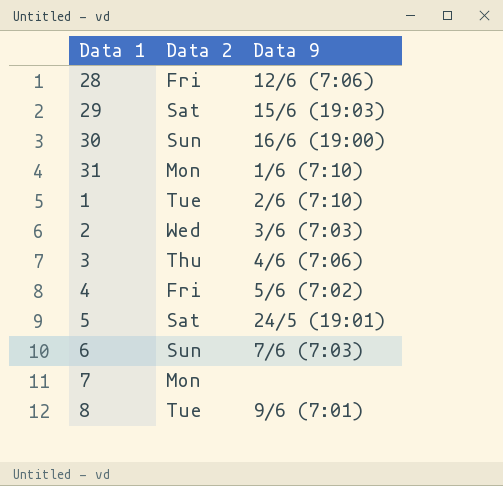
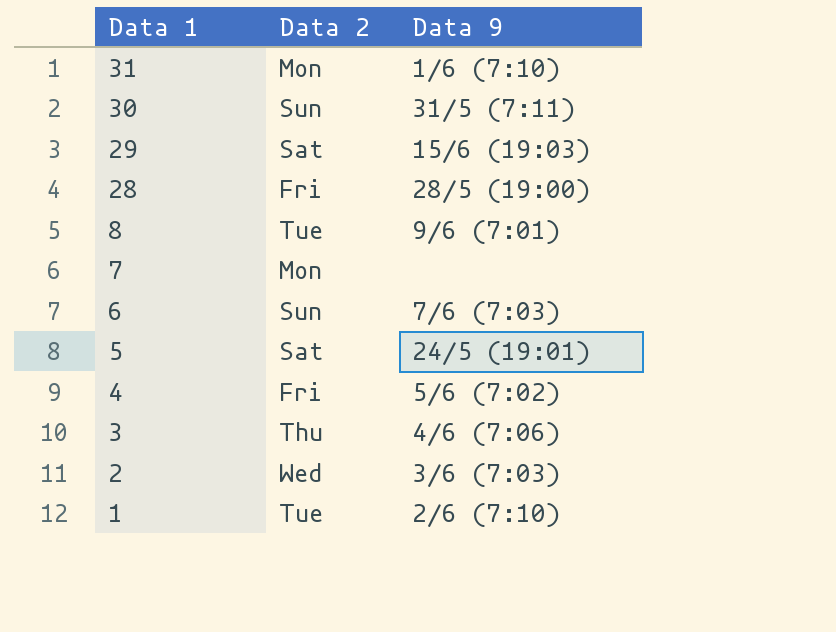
row order: none -> Data 1 descending
30 | Data 9: 16/6 (19:00) -> 31/5 (7:11)
28 | Data 9: 12/6 (7:06) -> 28/5 (19:00)

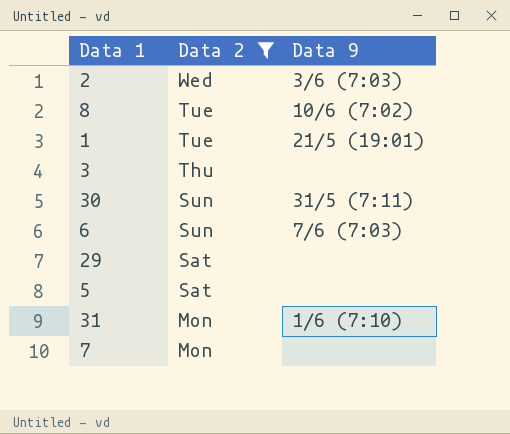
filter: none -> Data 2 != Fri
row order: Data 1 descending -> Data 2 descending
8 | Data 9: 9/6 (7:01) -> 10/6 (7:02)
1 | Data 9: 2/6 (7:10) -> 21/5 (19:01)
3 | Data 9: 4/6 (7:06) -> none
29 | Data 9: 15/6 (19:03) -> none
5 | Data 9: 24/5 (19:01) -> none

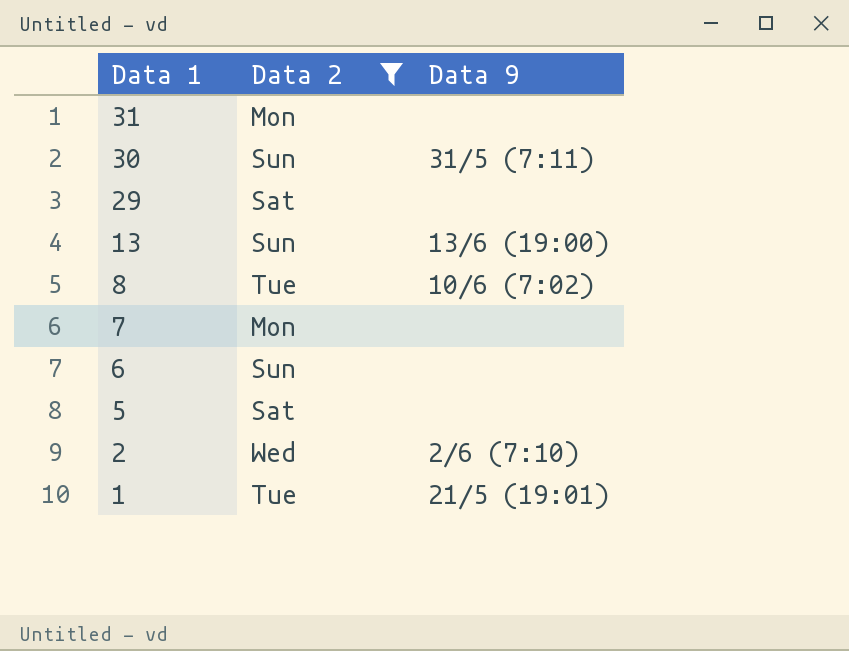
row order: Data 2 descending -> Data 1 descending
row 3: Thu | none -> none
31 | Data 9: 1/6 (7:10) -> none
row 13: none -> Sun | 13/6 (19:00)
6 | Data 9: 7/6 (7:03) -> none
2 | Data 9: 3/6 (7:03) -> 2/6 (7:10)

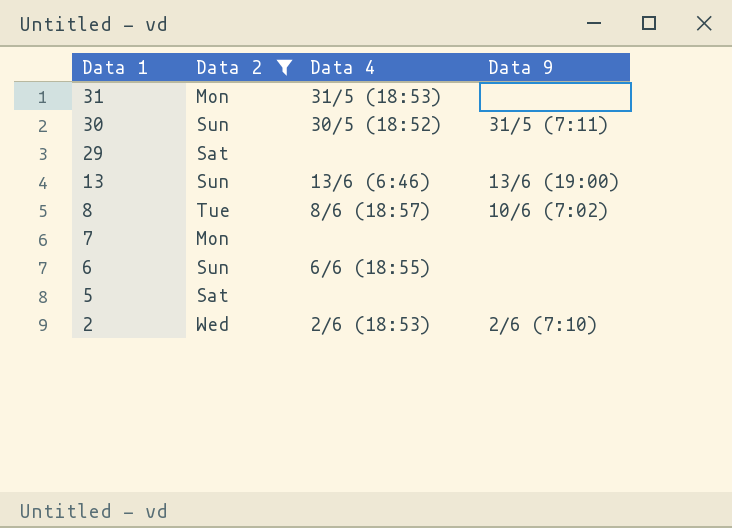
column Data 4 | position: none -> 3
row 1: Tue | 21/5 (19:01) -> none

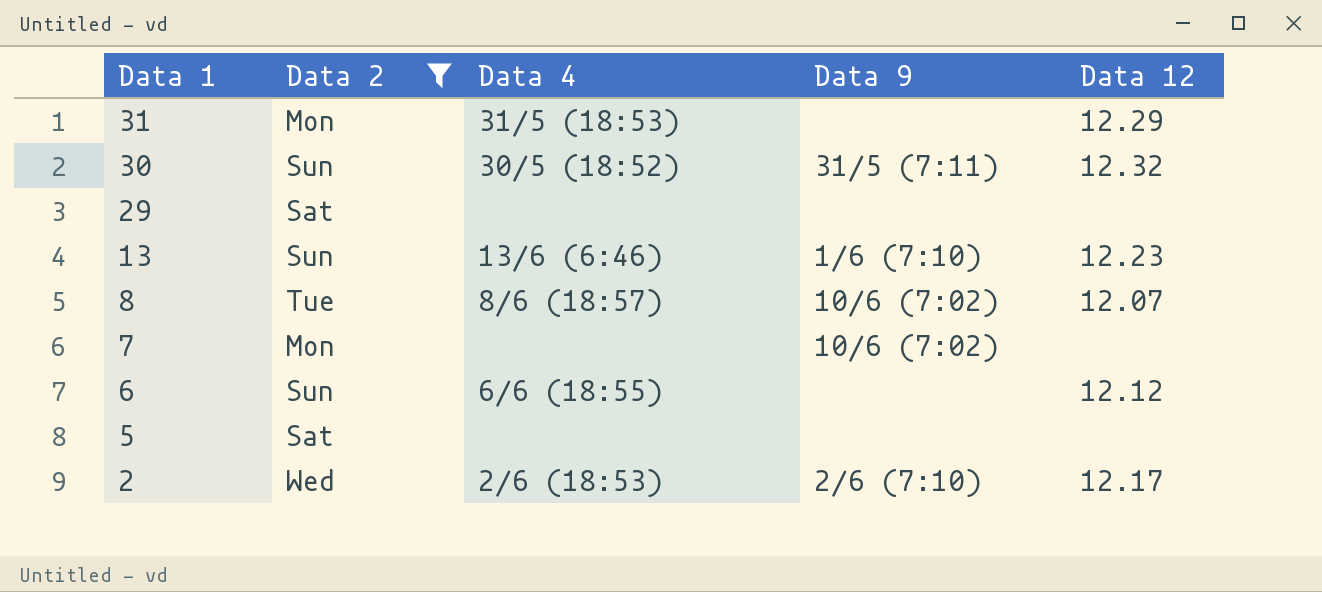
column Data 12 | position: none -> 5
13 | Data 9: 13/6 (19:00) -> 1/6 (7:10)
7 | Data 9: none -> 10/6 (7:02)

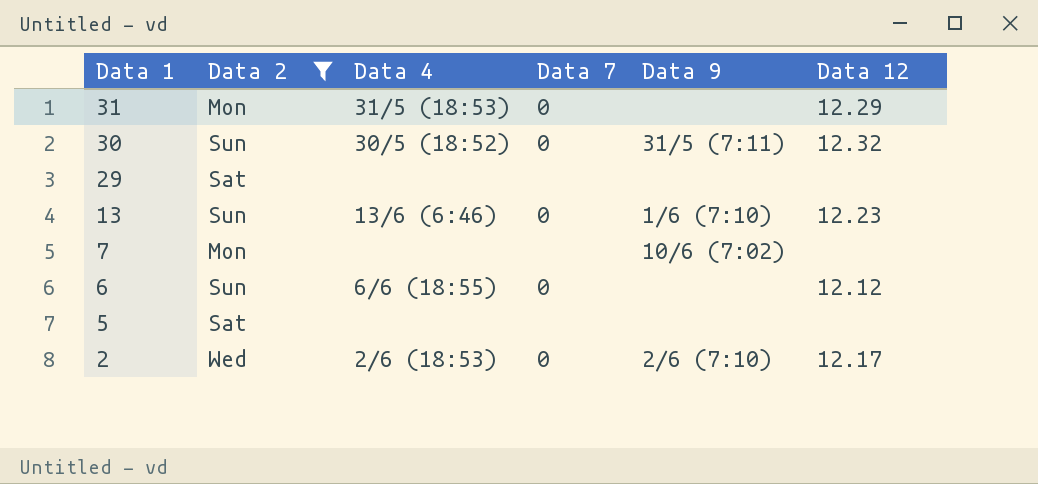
column Data 7 | position: none -> 4
row 8: Tue | 8/6 (18:57) | 10/6 (7:02) | 12.07 -> none

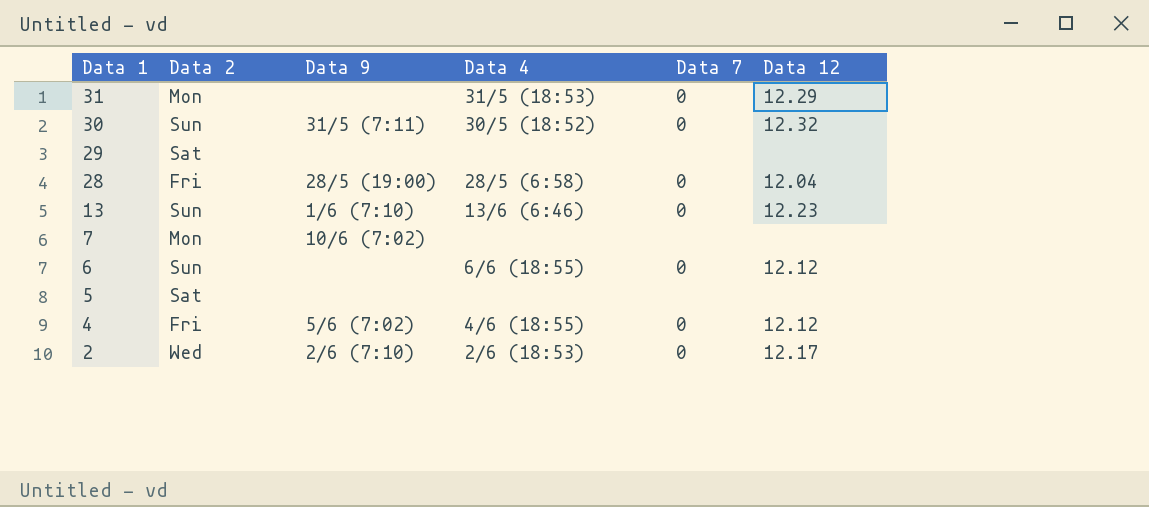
filter: Data 2 != Fri -> none
column Data 9 | position: 5 -> 3

